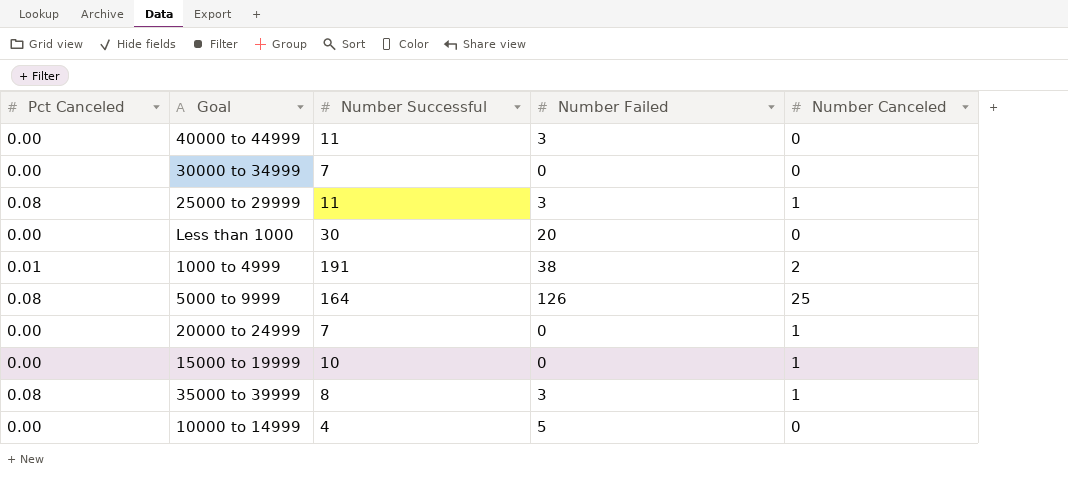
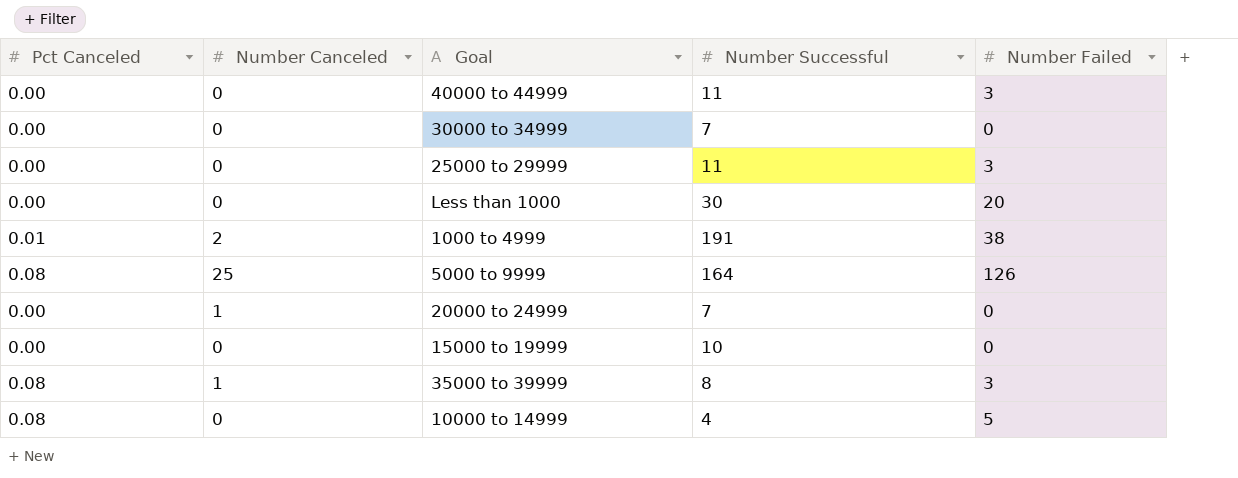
column Number Canceled | position: 5 -> 2
25000 to 29999 | Pct Canceled: 0.08 -> 0.00
25000 to 29999 | Number Canceled: 1 -> 0
15000 to 19999 | Number Canceled: 1 -> 0
10000 to 14999 | Pct Canceled: 0.00 -> 0.08

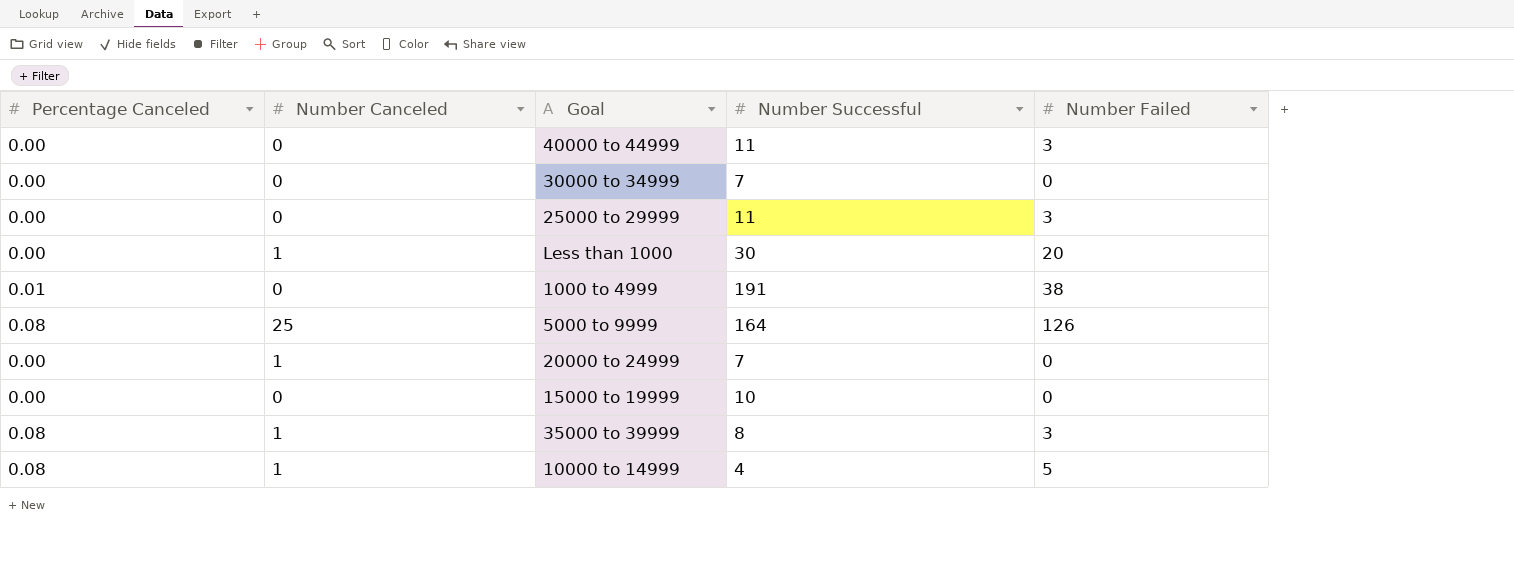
column name: Pct Canceled -> Percentage Canceled
Less than 1000 | Number Canceled: 0 -> 1
1000 to 4999 | Number Canceled: 2 -> 0
10000 to 14999 | Number Canceled: 0 -> 1

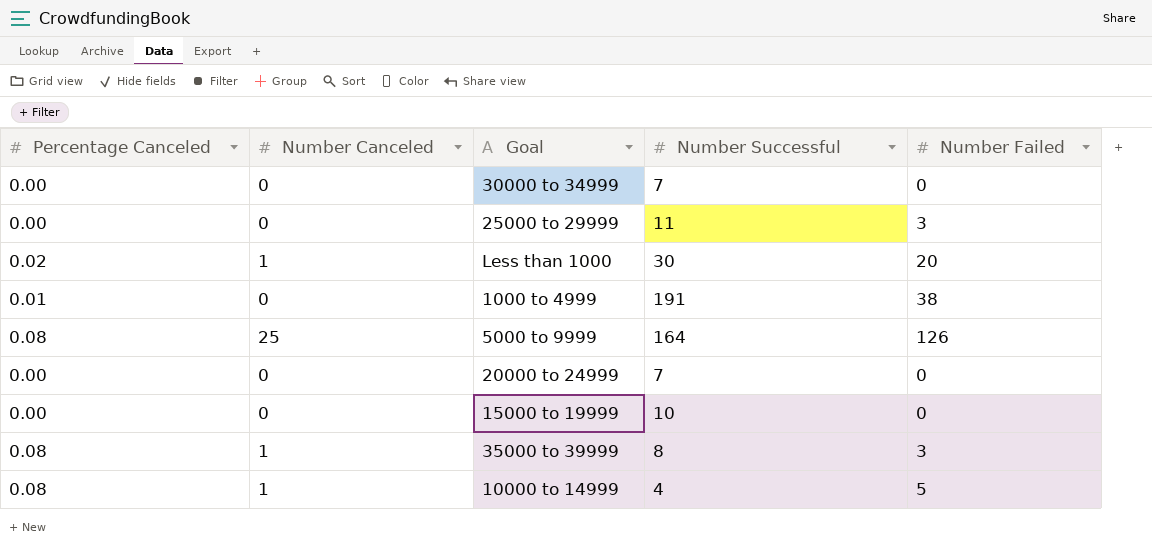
row 40000 to 44999: 0.00 | 0 | 11 | 3 -> none
Less than 1000 | Percentage Canceled: 0.00 -> 0.02
20000 to 24999 | Number Canceled: 1 -> 0

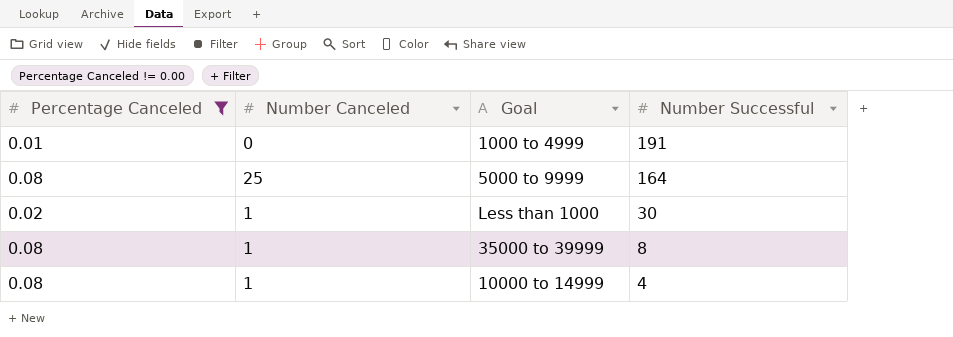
filter: none -> Percentage Canceled != 0.00
row order: none -> Number Successful descending
column Number Failed | position: 5 -> none

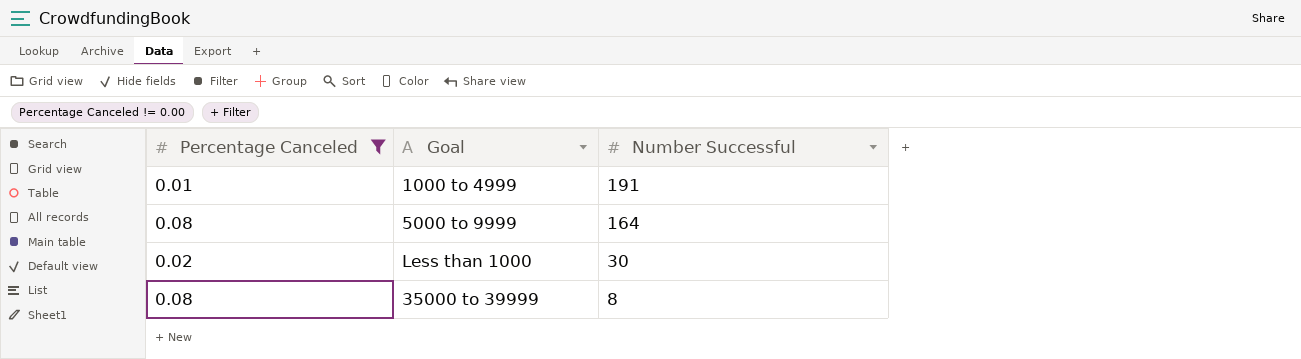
column Number Canceled | position: 2 -> none
row 10000 to 14999: 0.08 | 1 | 4 -> none

